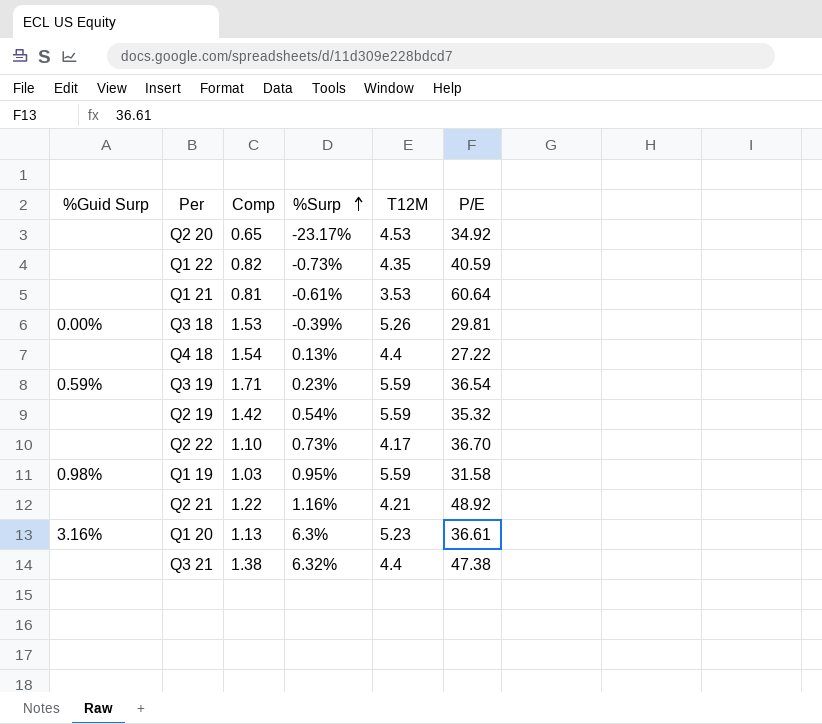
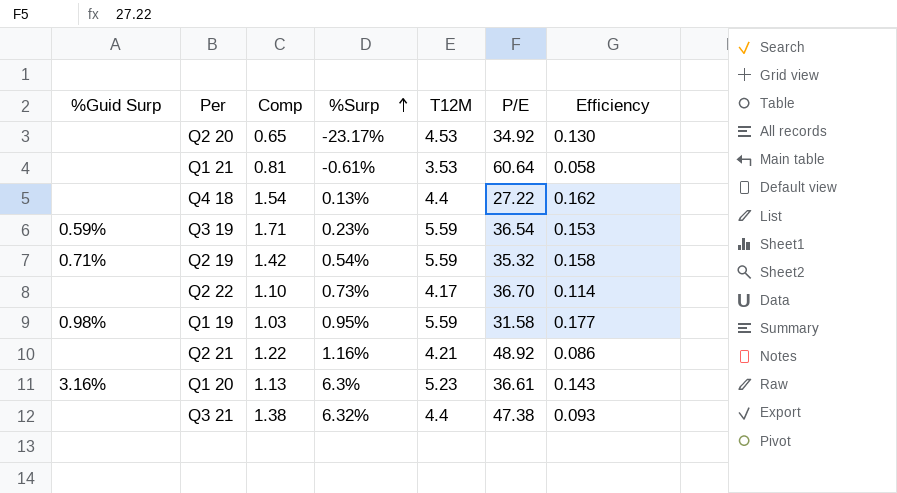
column Efficiency | formula: none -> [T12M] / [P/E]
row Q1 22: none | 0.82 | -0.73% | 4.35 | 40.59 -> none
row Q3 18: 0.00% | 1.53 | -0.39% | 5.26 | 29.81 -> none
Q2 19 | %Guid Surp: none -> 0.71%

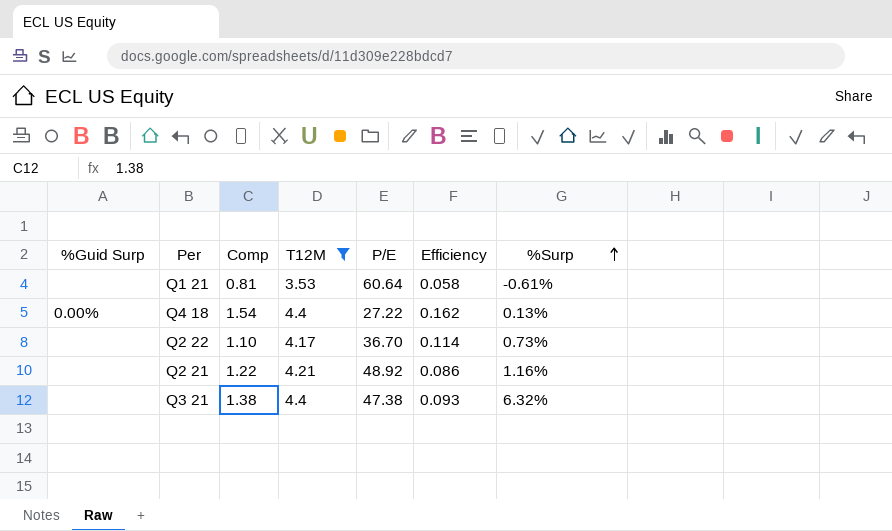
filter: none -> T12M <= 4.4
column %Surp | position: 4 -> 7
Q4 18 | %Guid Surp: none -> 0.00%

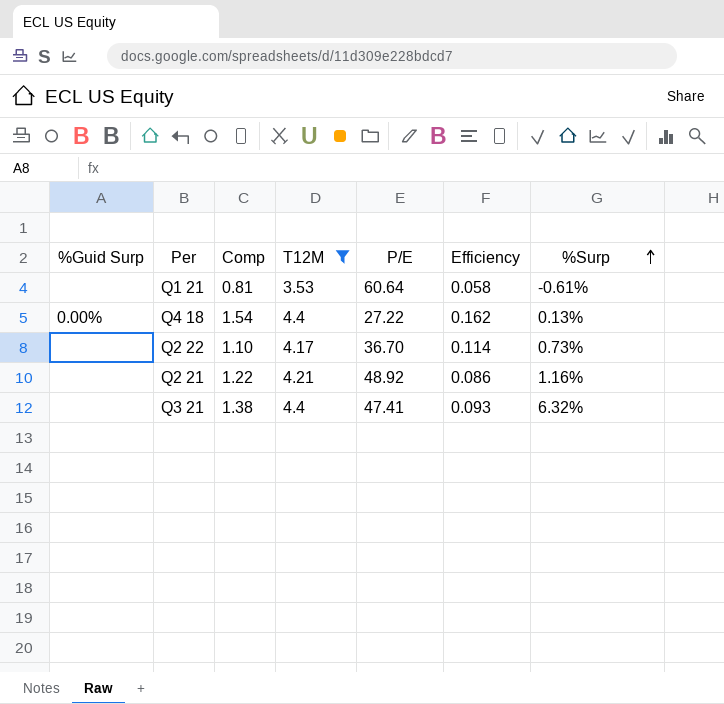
Q3 21 | P/E: 47.38 -> 47.41

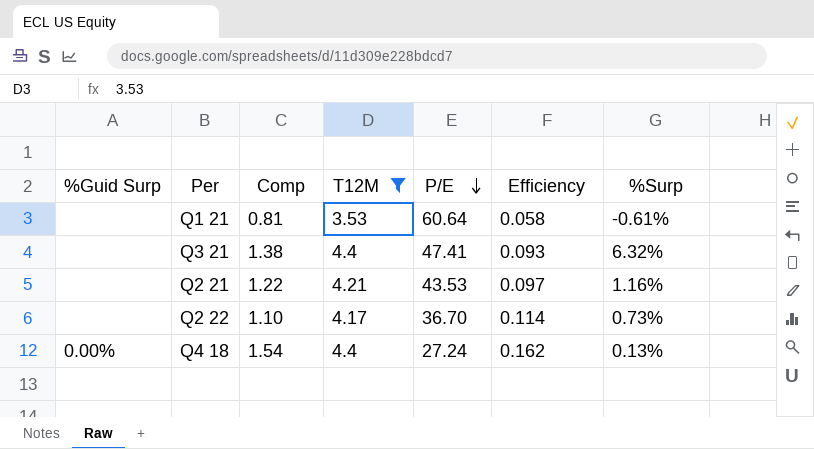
row order: %Surp ascending -> P/E descending
Q2 21 | P/E: 48.92 -> 43.53
Q2 21 | Efficiency: 0.086 -> 0.097
Q4 18 | P/E: 27.22 -> 27.24

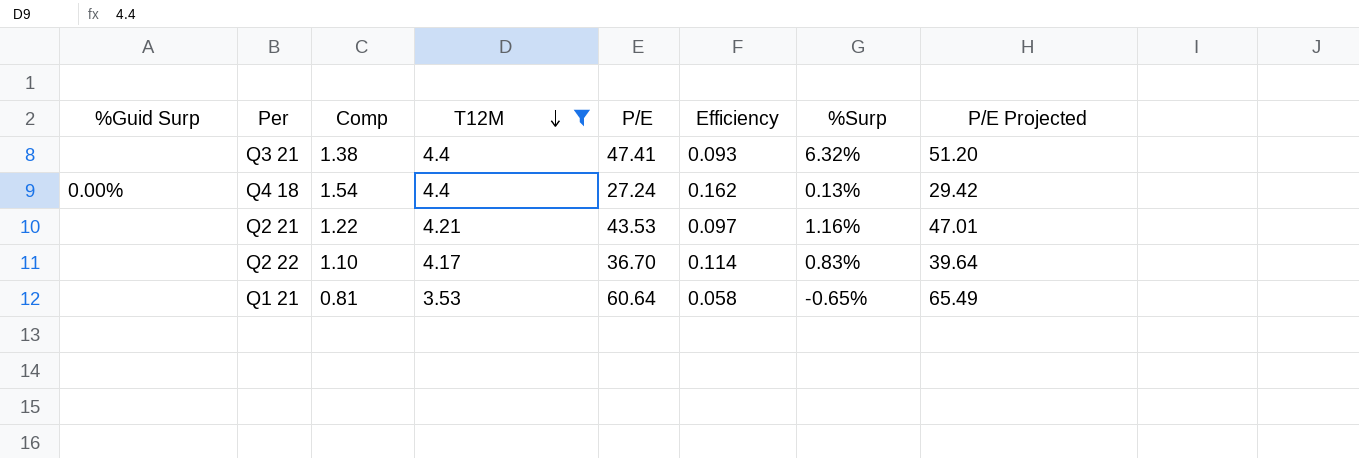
row order: P/E descending -> T12M descending
column P/E Projected | formula: none -> [P/E] * 1.08
Q2 22 | %Surp: 0.73% -> 0.83%
Q1 21 | %Surp: -0.61% -> -0.65%

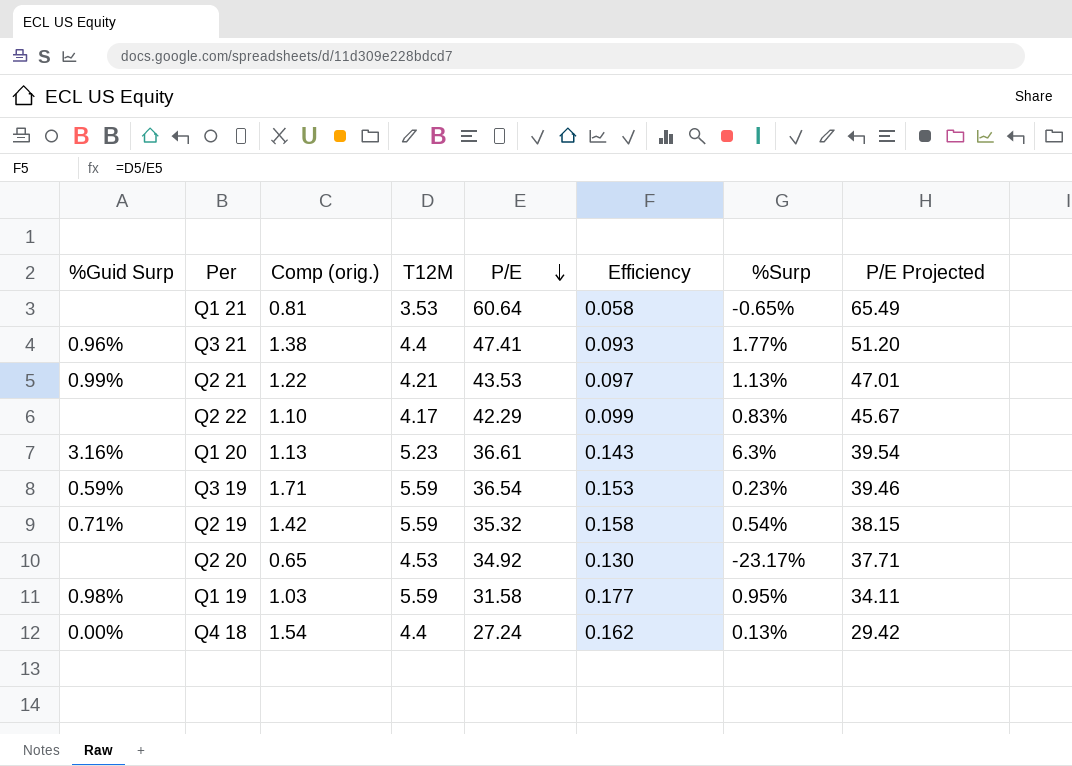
filter: T12M <= 4.4 -> none
row order: T12M descending -> P/E descending
column name: Comp -> Comp (orig.)
Q3 21 | %Guid Surp: none -> 0.96%
Q3 21 | %Surp: 6.32% -> 1.77%
Q2 21 | %Guid Surp: none -> 0.99%
Q2 21 | %Surp: 1.16% -> 1.13%
Q2 22 | P/E: 36.70 -> 42.29
Q2 22 | Efficiency: 0.114 -> 0.099
Q2 22 | P/E Projected: 39.64 -> 45.67

